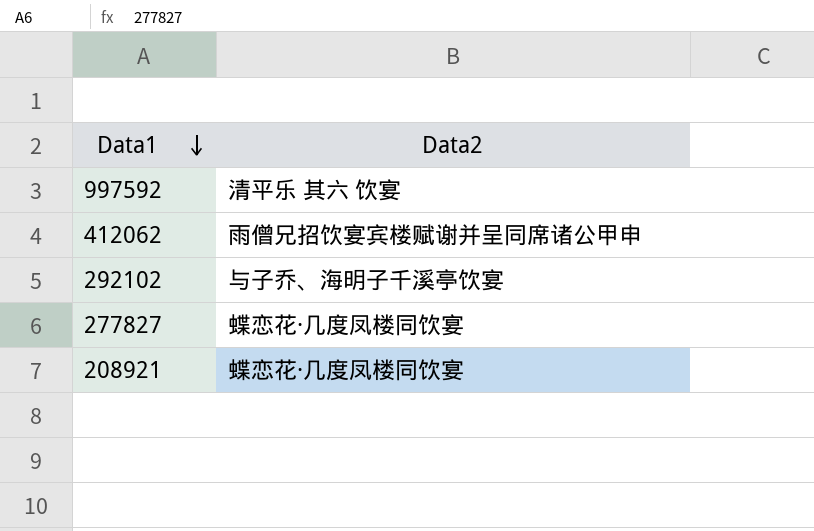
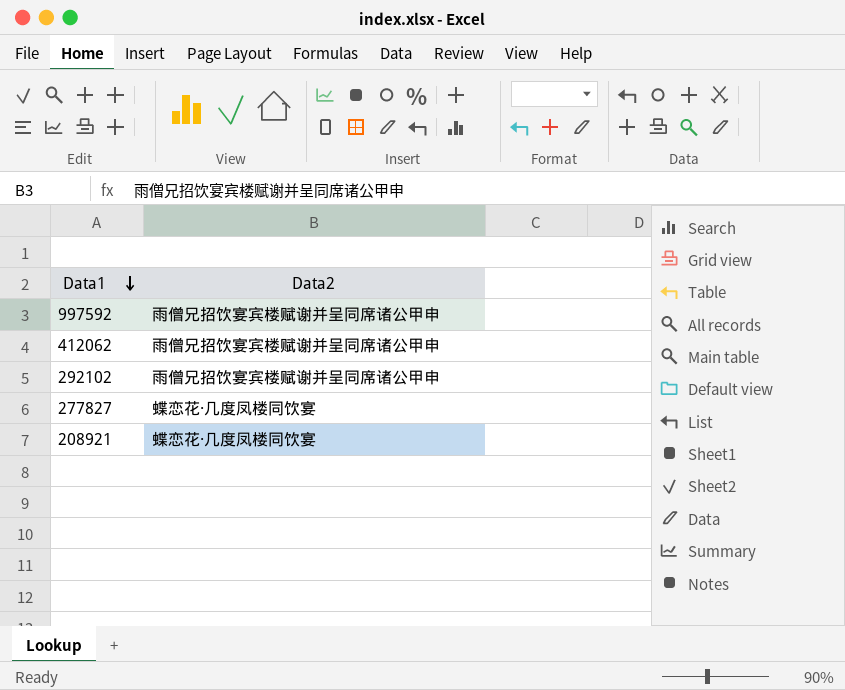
997592 | Data2: 清平乐 其六 饮宴 -> 雨僧兄招饮宴宾楼赋谢并呈同席诸公甲申
292102 | Data2: 与子乔、海明子千溪亭饮宴 -> 雨僧兄招饮宴宾楼赋谢并呈同席诸公甲申

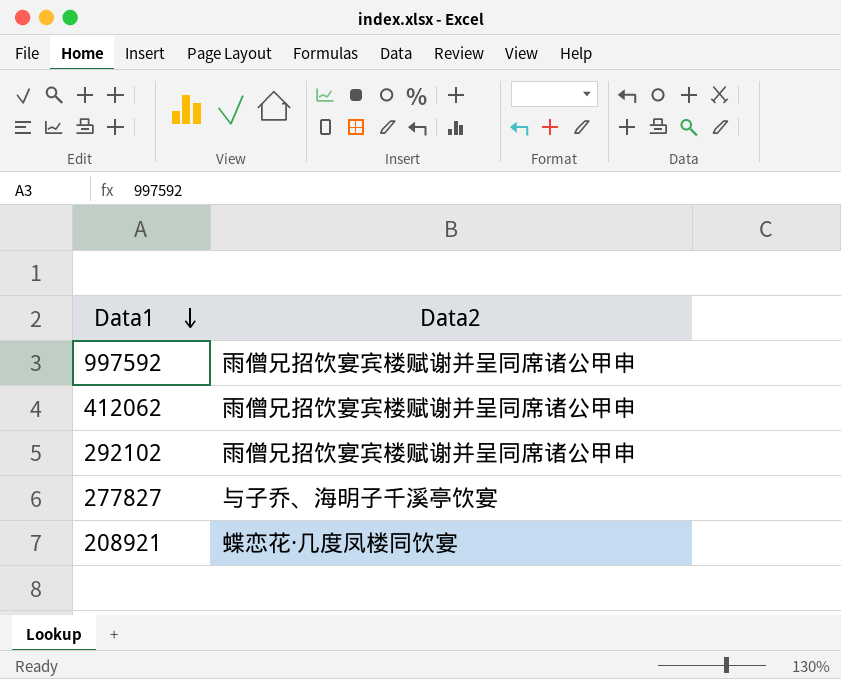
277827 | Data2: 蝶恋花·几度凤楼同饮宴 -> 与子乔、海明子千溪亭饮宴

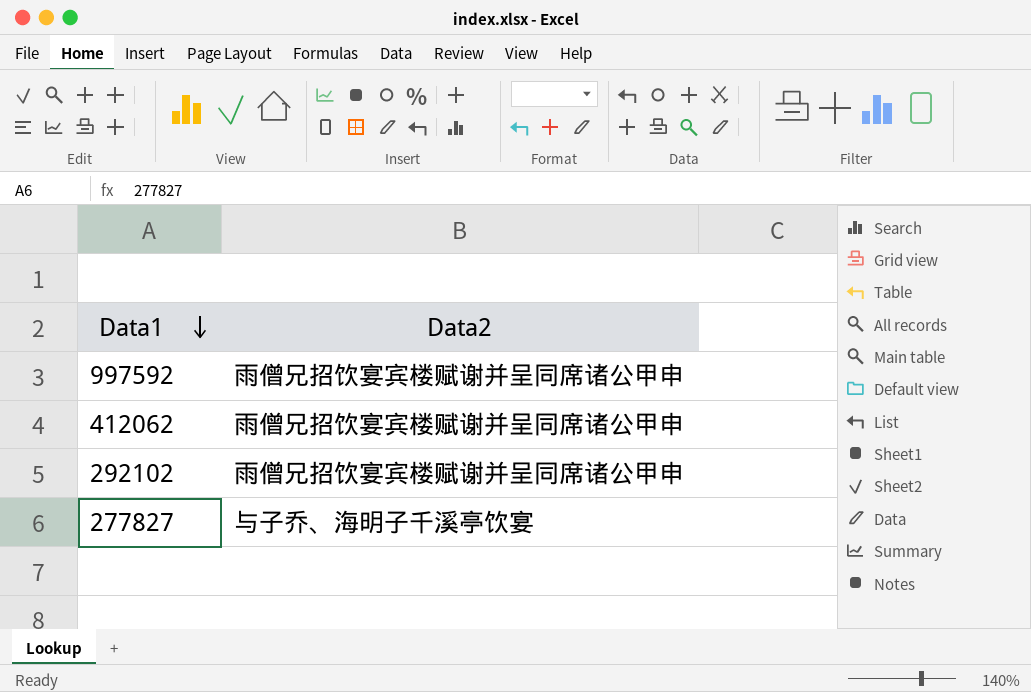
row 208921: 蝶恋花·几度凤楼同饮宴 -> none

